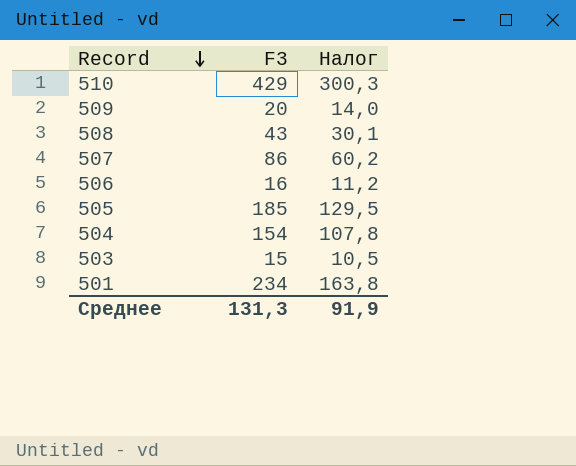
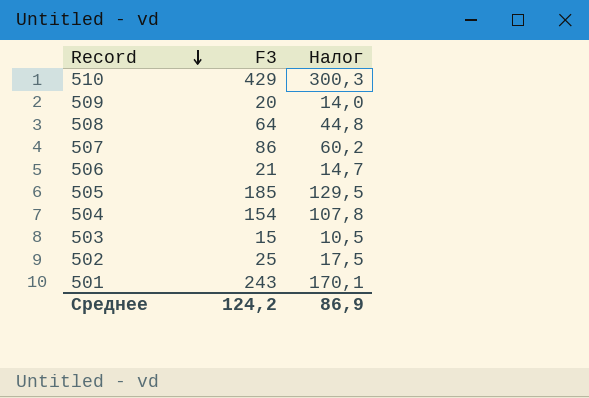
508 | F3: 43 -> 64
508 | Налог: 30,1 -> 44,8
506 | F3: 16 -> 21
506 | Налог: 11,2 -> 14,7
row 502: none -> 25 | 17,5
501 | F3: 234 -> 243
501 | Налог: 163,8 -> 170,1
Среднее | F3: 131,3 -> 124,2
Среднее | Налог: 91,9 -> 86,9

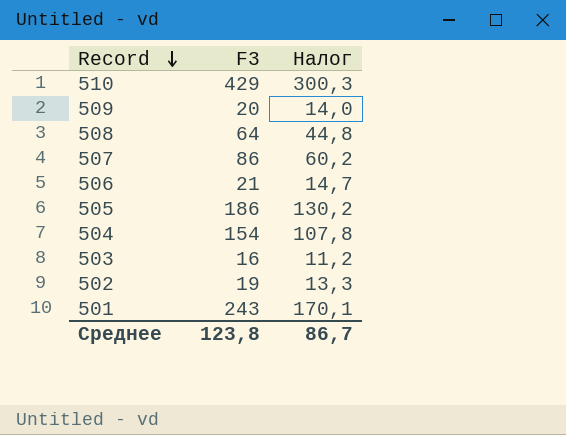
505 | F3: 185 -> 186
505 | Налог: 129,5 -> 130,2
503 | F3: 15 -> 16
503 | Налог: 10,5 -> 11,2
502 | F3: 25 -> 19
502 | Налог: 17,5 -> 13,3
Среднее | F3: 124,2 -> 123,8
Среднее | Налог: 86,9 -> 86,7

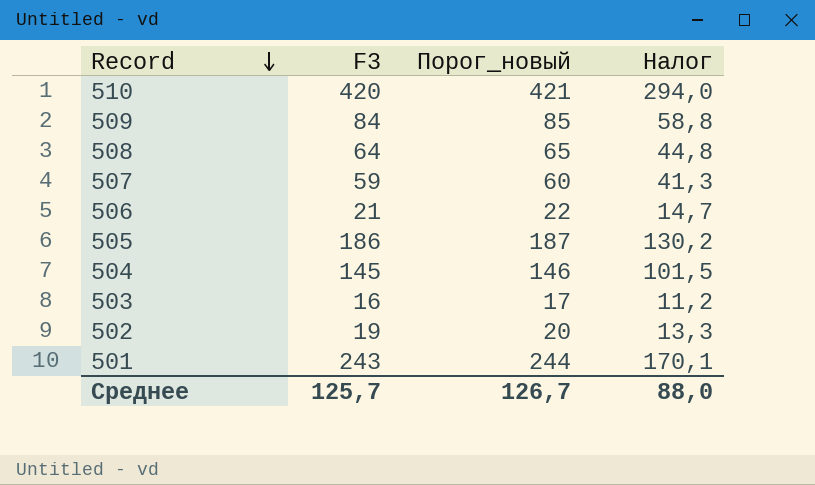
column Порог_новый | formula: none -> [F3] + 1
510 | F3: 429 -> 420
510 | Налог: 300,3 -> 294,0
509 | F3: 20 -> 84
509 | Налог: 14,0 -> 58,8
507 | F3: 86 -> 59
507 | Налог: 60,2 -> 41,3
504 | F3: 154 -> 145
504 | Налог: 107,8 -> 101,5
Среднее | F3: 123,8 -> 125,7
Среднее | Налог: 86,7 -> 88,0

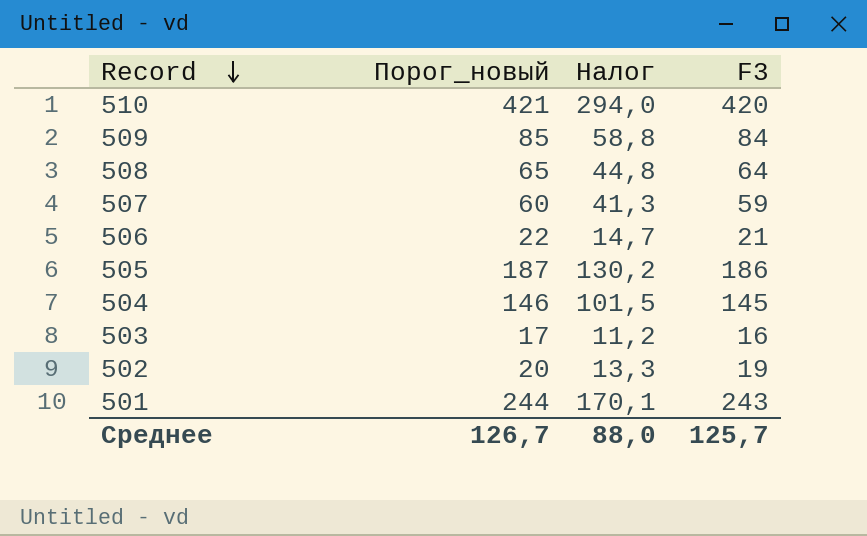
column F3 | position: 2 -> 4

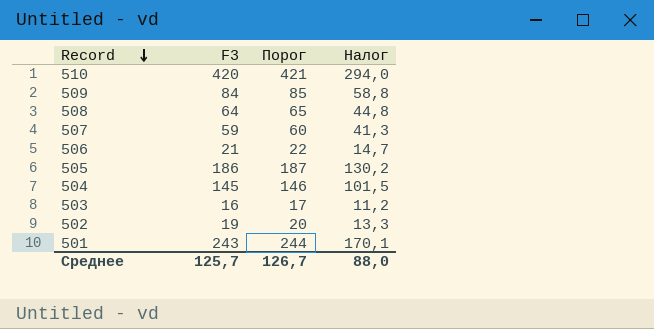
column F3 | position: 4 -> 2
column name: Порог_новый -> Порог

